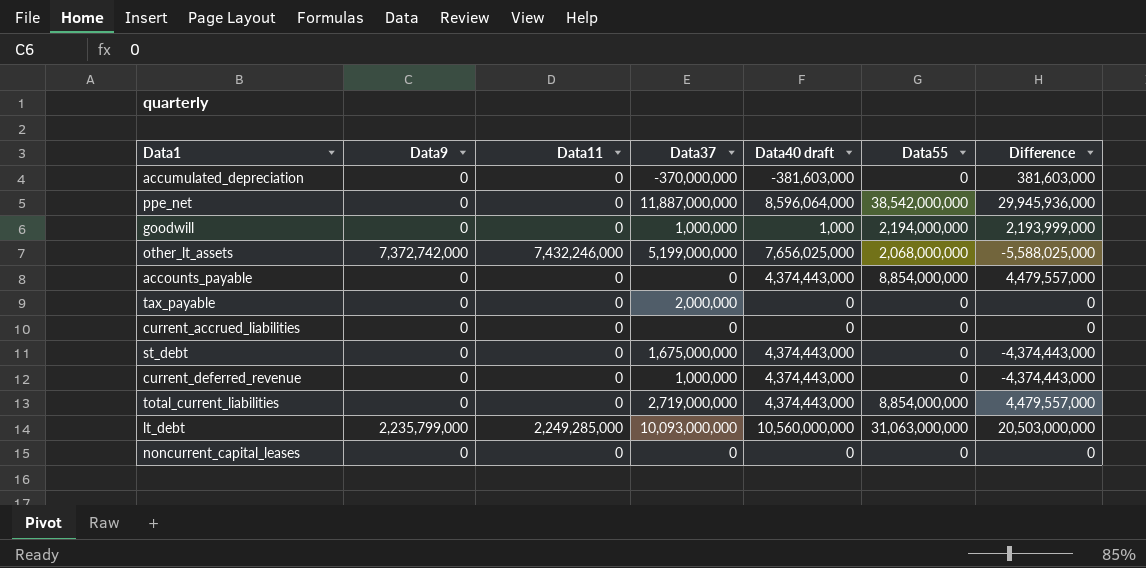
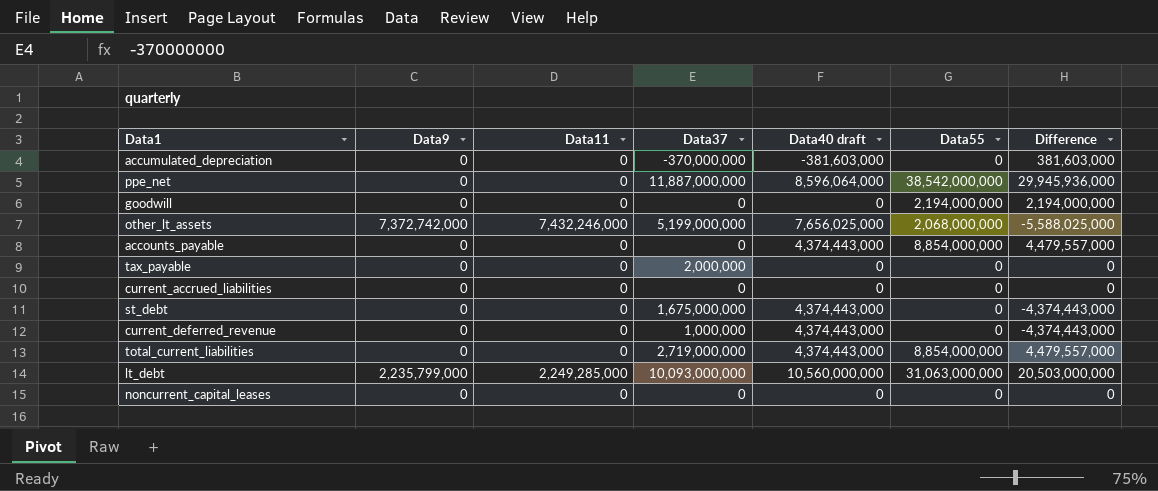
goodwill | Data37: 1,000,000 -> 0
goodwill | Data40 draft: 1,000 -> 0
goodwill | Difference: 2,193,999,000 -> 2,194,000,000

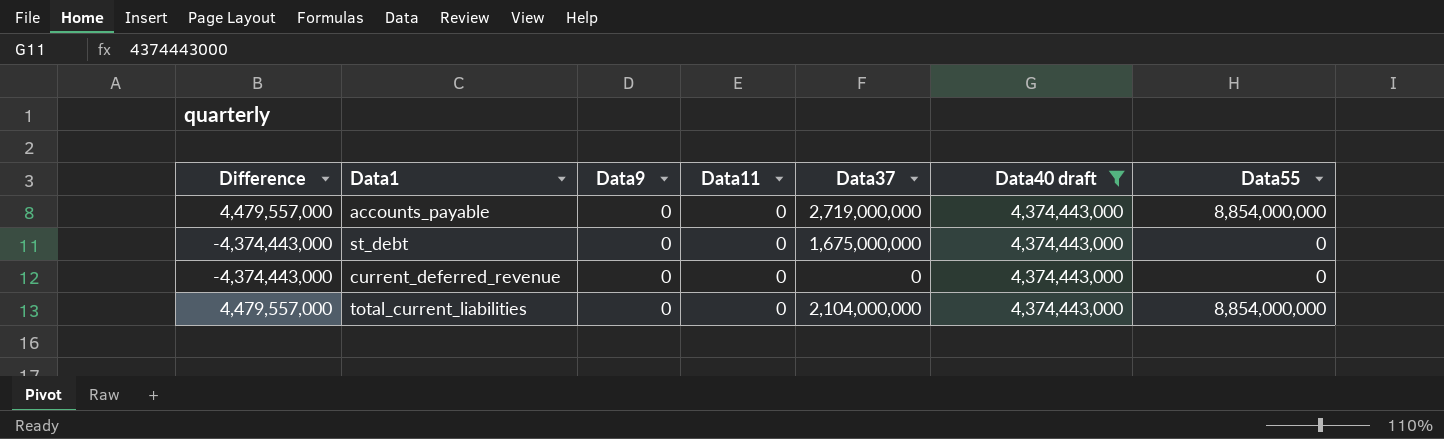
filter: none -> Data40 draft = 4,374,443,000
column Difference | position: 7 -> 1
accounts_payable | Data37: 0 -> 2,719,000,000
current_deferred_revenue | Data37: 1,000,000 -> 0
total_current_liabilities | Data37: 2,719,000,000 -> 2,104,000,000

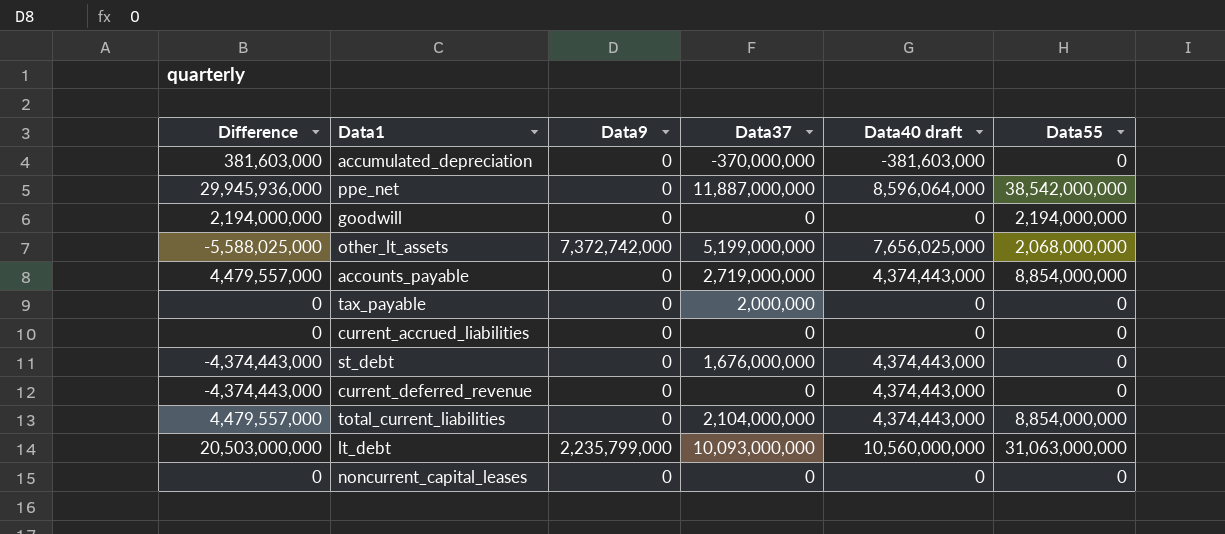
filter: Data40 draft = 4,374,443,000 -> none
column Data11 | position: 4 -> none
st_debt | Data37: 1,675,000,000 -> 1,676,000,000

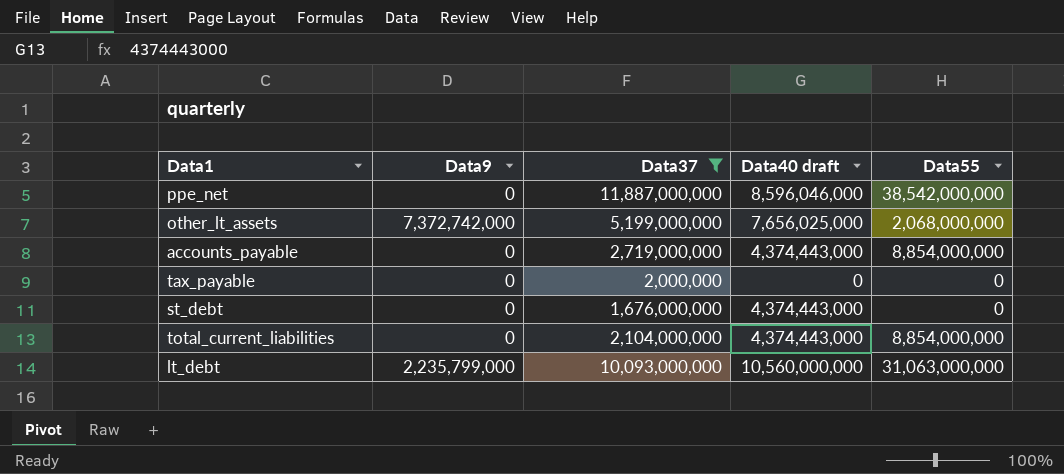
filter: none -> Data37 >= 2,000,000
column Difference | formula: [Data55] - [Data40 draft] -> none
ppe_net | Data40 draft: 8,596,064,000 -> 8,596,046,000

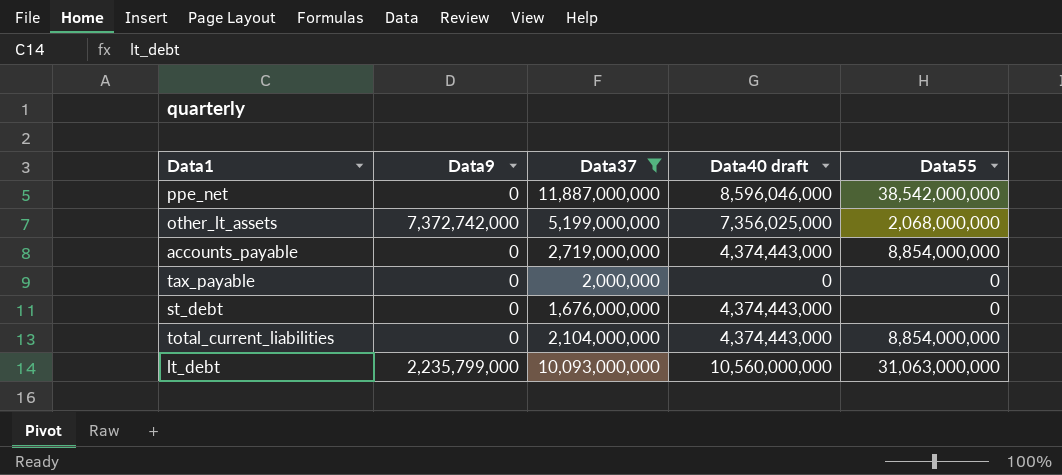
other_lt_assets | Data40 draft: 7,656,025,000 -> 7,356,025,000

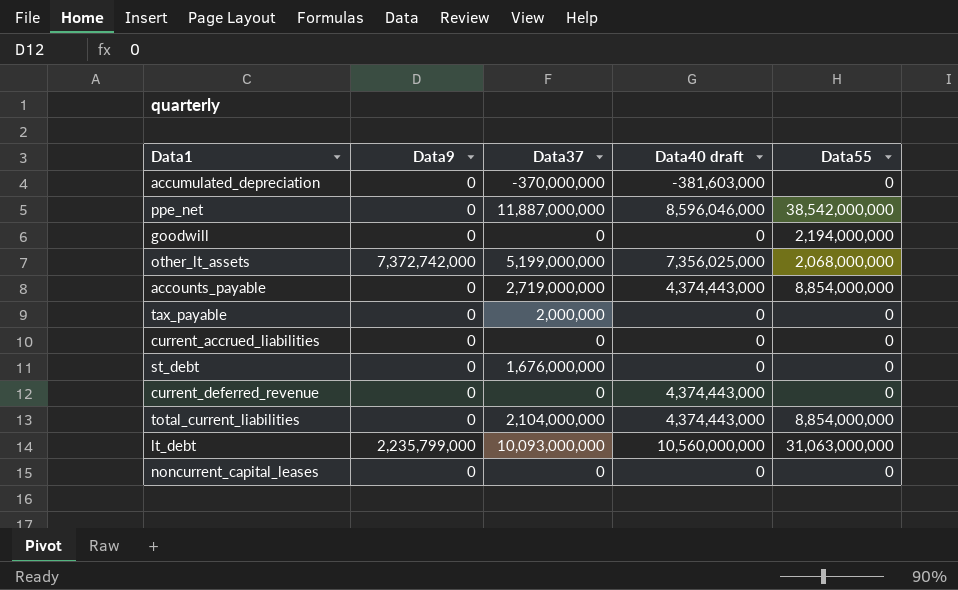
filter: Data37 >= 2,000,000 -> none
st_debt | Data40 draft: 4,374,443,000 -> 0

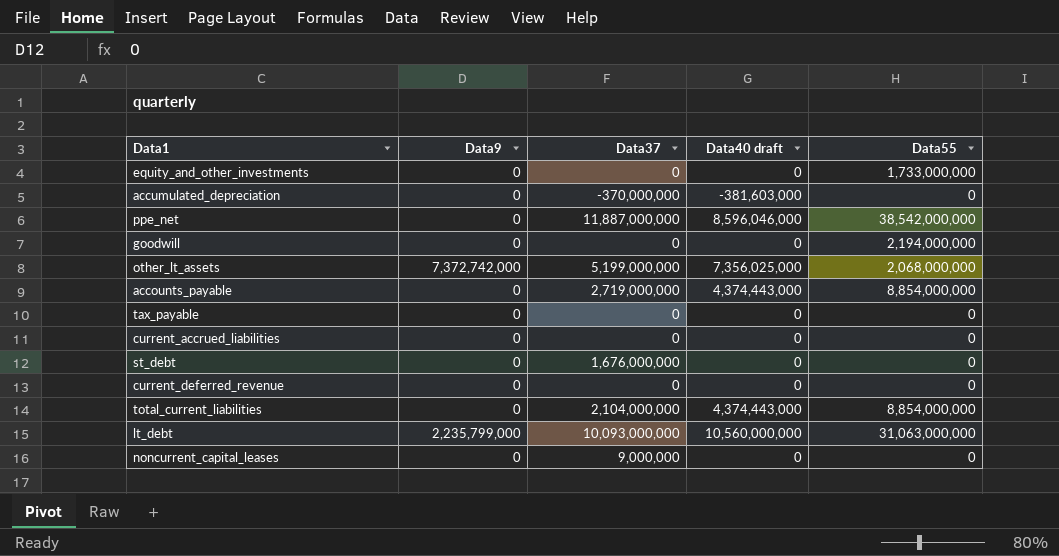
row equity_and_other_investments: none -> 0 | 0 | 0 | 1,733,000,000
tax_payable | Data37: 2,000,000 -> 0
current_deferred_revenue | Data40 draft: 4,374,443,000 -> 0
noncurrent_capital_leases | Data37: 0 -> 9,000,000

